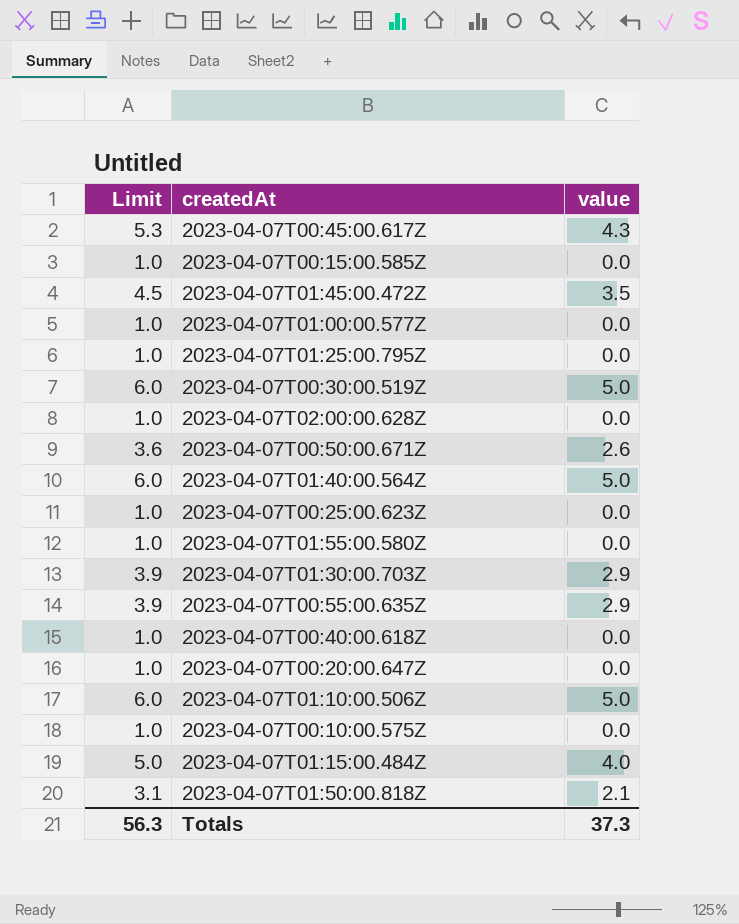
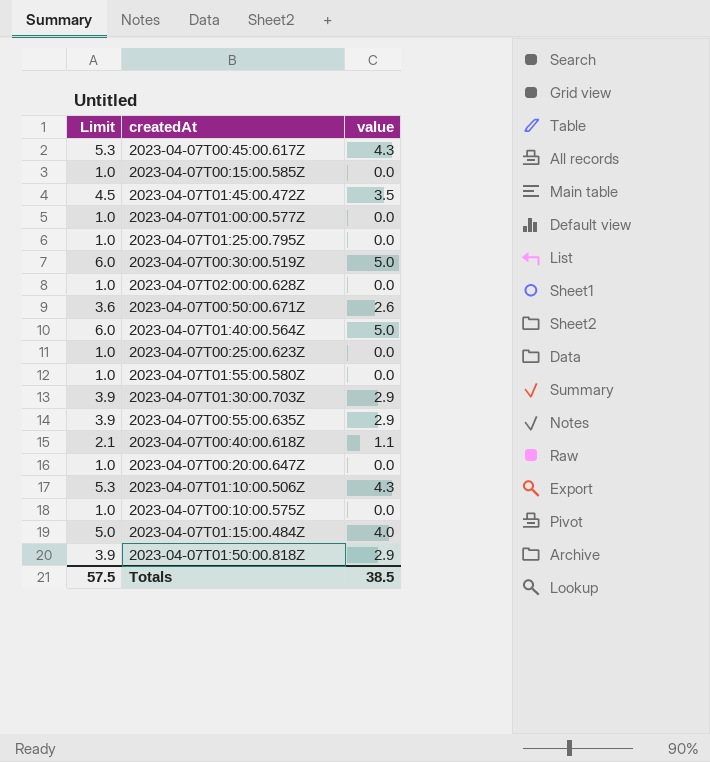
2023-04-07T00:40:00.618Z | Limit: 1.0 -> 2.1
2023-04-07T00:40:00.618Z | value: 0.0 -> 1.1
2023-04-07T01:10:00.506Z | Limit: 6.0 -> 5.3
2023-04-07T01:10:00.506Z | value: 5.0 -> 4.3
2023-04-07T01:50:00.818Z | Limit: 3.1 -> 3.9
2023-04-07T01:50:00.818Z | value: 2.1 -> 2.9
Totals | Limit: 56.3 -> 57.5
Totals | value: 37.3 -> 38.5

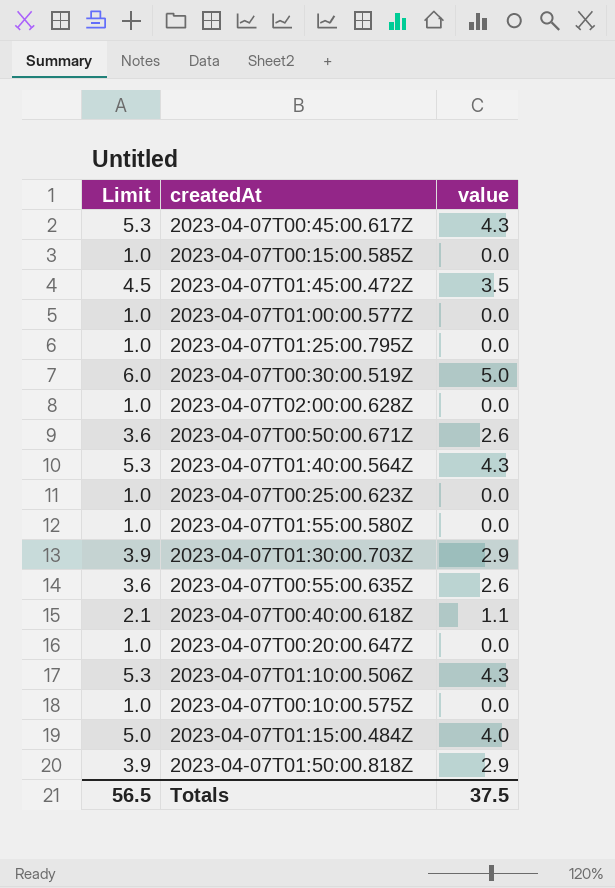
2023-04-07T01:40:00.564Z | Limit: 6.0 -> 5.3
2023-04-07T01:40:00.564Z | value: 5.0 -> 4.3
2023-04-07T00:55:00.635Z | Limit: 3.9 -> 3.6
2023-04-07T00:55:00.635Z | value: 2.9 -> 2.6
Totals | Limit: 57.5 -> 56.5
Totals | value: 38.5 -> 37.5

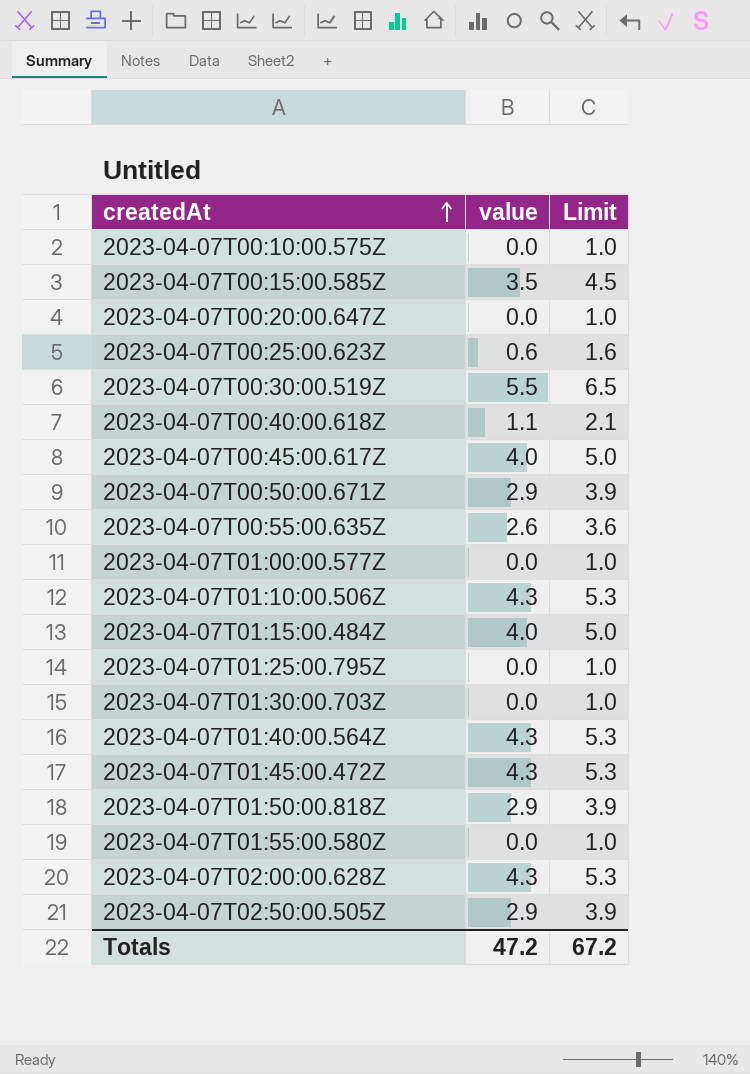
row order: none -> createdAt ascending
column Limit | position: 1 -> 3
2023-04-07T00:15:00.585Z | value: 0.0 -> 3.5
2023-04-07T00:15:00.585Z | Limit: 1.0 -> 4.5
2023-04-07T00:25:00.623Z | value: 0.0 -> 0.6
2023-04-07T00:25:00.623Z | Limit: 1.0 -> 1.6
2023-04-07T00:30:00.519Z | value: 5.0 -> 5.5
2023-04-07T00:30:00.519Z | Limit: 6.0 -> 6.5
2023-04-07T00:45:00.617Z | value: 4.3 -> 4.0
2023-04-07T00:45:00.617Z | Limit: 5.3 -> 5.0
2023-04-07T00:50:00.671Z | value: 2.6 -> 2.9
2023-04-07T00:50:00.671Z | Limit: 3.6 -> 3.9
2023-04-07T01:30:00.703Z | value: 2.9 -> 0.0
2023-04-07T01:30:00.703Z | Limit: 3.9 -> 1.0
2023-04-07T01:45:00.472Z | value: 3.5 -> 4.3
2023-04-07T01:45:00.472Z | Limit: 4.5 -> 5.3
2023-04-07T02:00:00.628Z | value: 0.0 -> 4.3
2023-04-07T02:00:00.628Z | Limit: 1.0 -> 5.3
row 2023-04-07T02:50:00.505Z: none -> 2.9 | 3.9
Totals | value: 37.5 -> 47.2
Totals | Limit: 56.5 -> 67.2

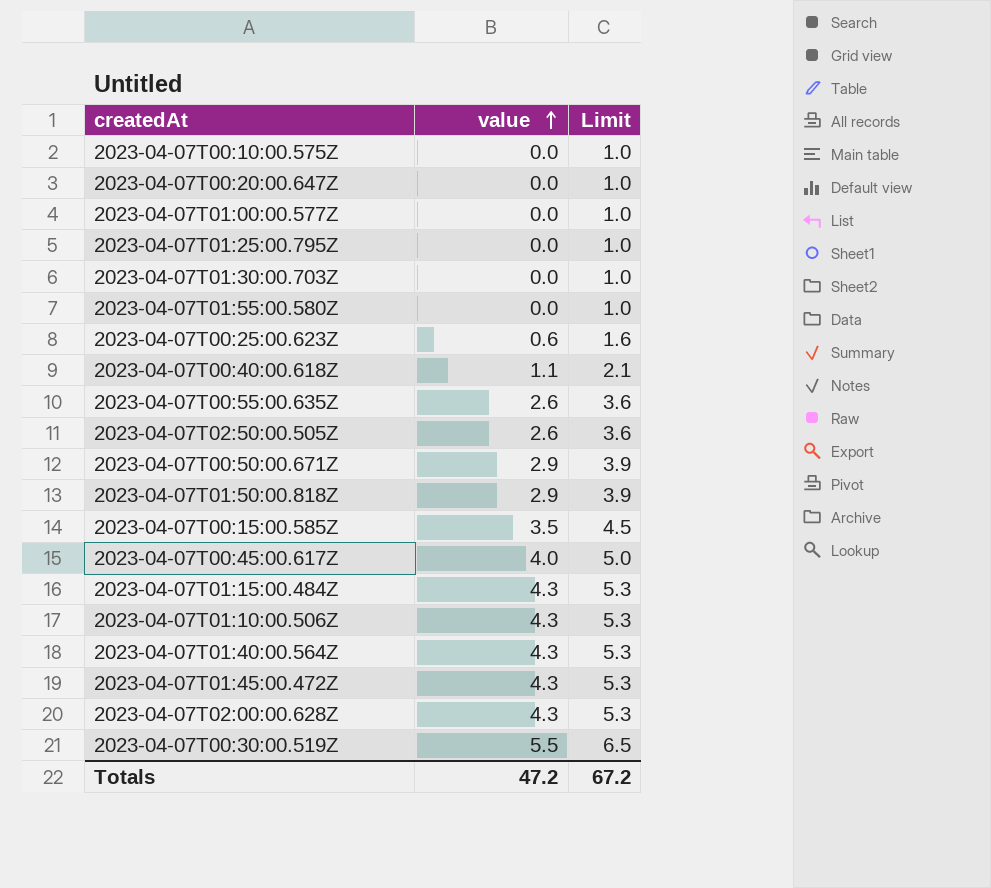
row order: createdAt ascending -> value ascending
2023-04-07T02:50:00.505Z | value: 2.9 -> 2.6
2023-04-07T02:50:00.505Z | Limit: 3.9 -> 3.6
2023-04-07T01:15:00.484Z | value: 4.0 -> 4.3
2023-04-07T01:15:00.484Z | Limit: 5.0 -> 5.3

